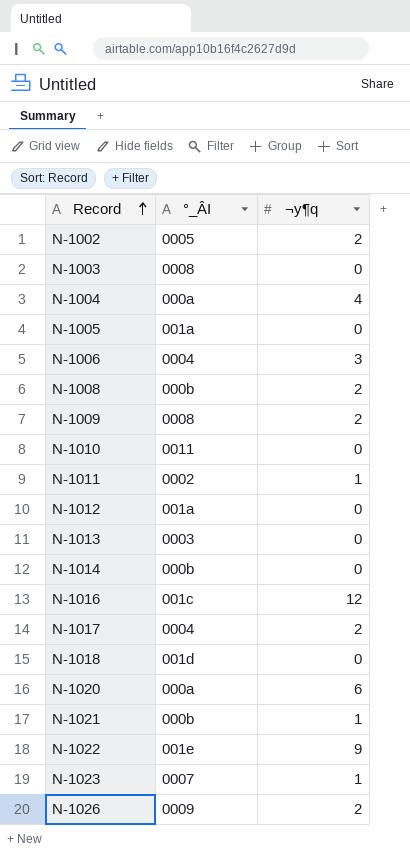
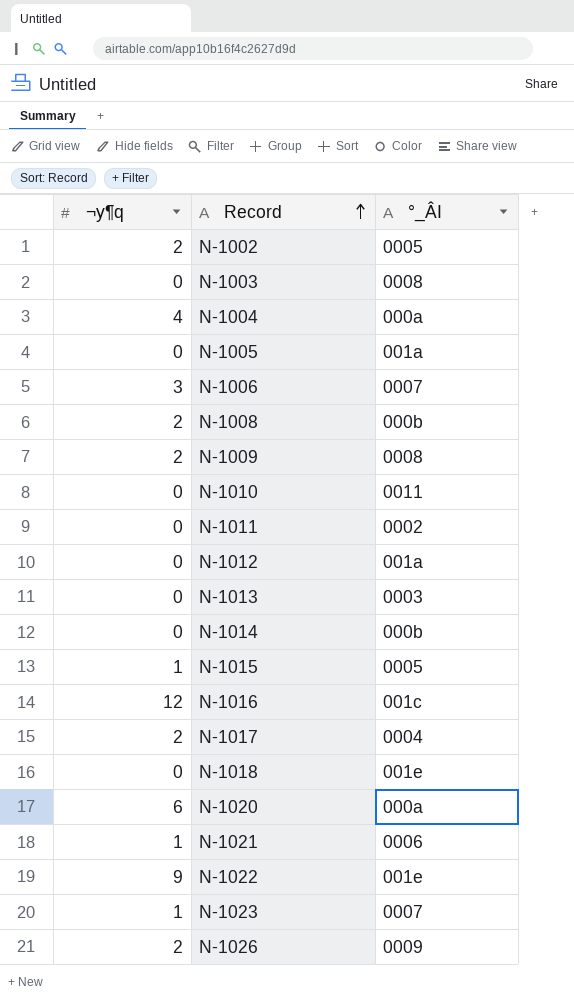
column ¬y¶q | position: 3 -> 1
N-1006 | °_ÂI: 0004 -> 0007
N-1011 | ¬y¶q: 1 -> 0
row N-1015: none -> 1 | 0005
N-1018 | °_ÂI: 001d -> 001e
N-1021 | °_ÂI: 000b -> 0006

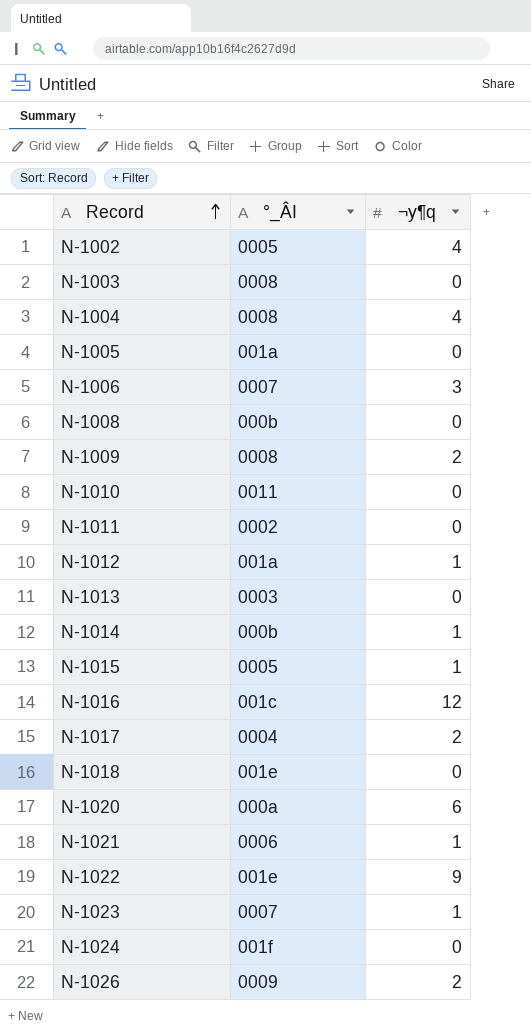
column ¬y¶q | position: 1 -> 3
N-1002 | ¬y¶q: 2 -> 4
N-1004 | °_ÂI: 000a -> 0008
N-1008 | ¬y¶q: 2 -> 0
N-1012 | ¬y¶q: 0 -> 1
N-1014 | ¬y¶q: 0 -> 1
row N-1024: none -> 001f | 0

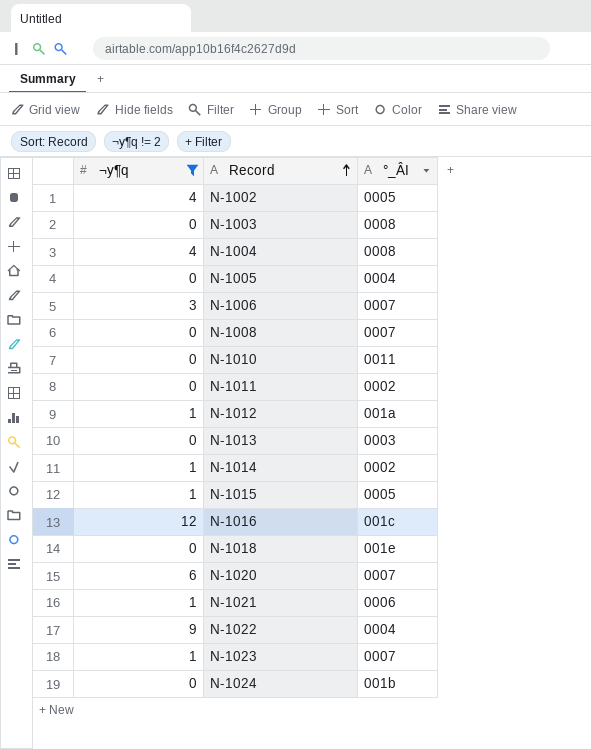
filter: none -> ¬y¶q != 2
column ¬y¶q | position: 3 -> 1
N-1005 | °_ÂI: 001a -> 0004
N-1008 | °_ÂI: 000b -> 0007
N-1014 | °_ÂI: 000b -> 0002
N-1020 | °_ÂI: 000a -> 0007
N-1022 | °_ÂI: 001e -> 0004
N-1024 | °_ÂI: 001f -> 001b

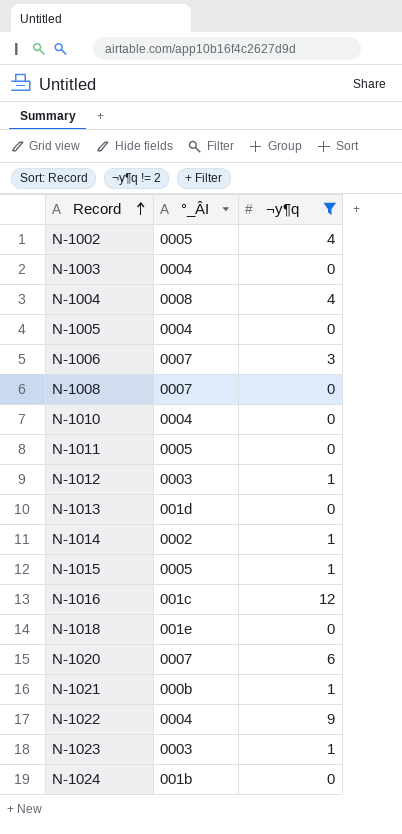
column ¬y¶q | position: 1 -> 3
N-1003 | °_ÂI: 0008 -> 0004
N-1010 | °_ÂI: 0011 -> 0004
N-1011 | °_ÂI: 0002 -> 0005
N-1012 | °_ÂI: 001a -> 0003
N-1013 | °_ÂI: 0003 -> 001d
N-1021 | °_ÂI: 0006 -> 000b
N-1023 | °_ÂI: 0007 -> 0003

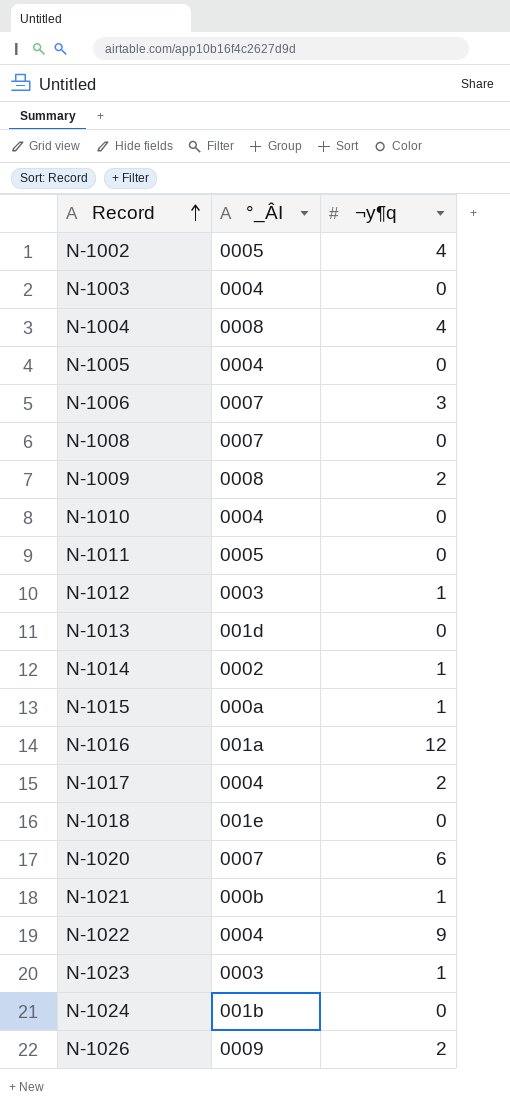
filter: ¬y¶q != 2 -> none
N-1015 | °_ÂI: 0005 -> 000a
N-1016 | °_ÂI: 001c -> 001a

